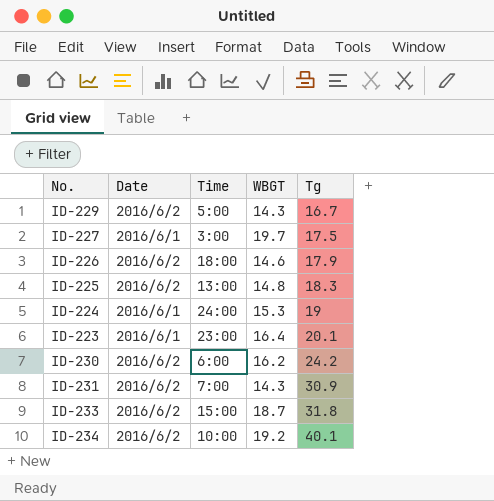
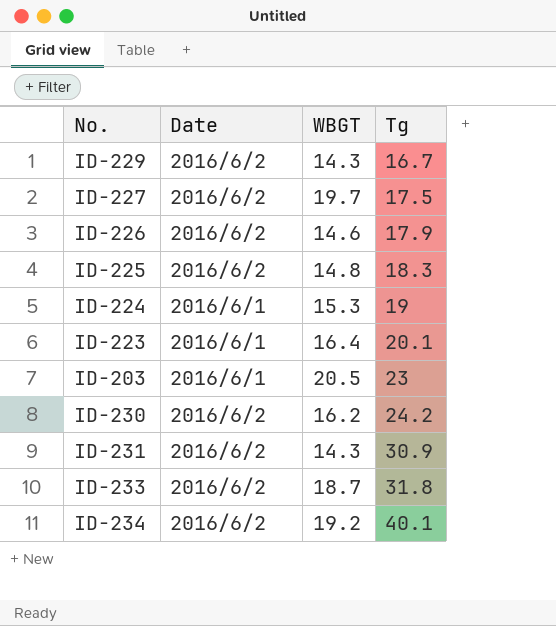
column Time | position: 3 -> none
ID-227 | Date: 2016/6/1 -> 2016/6/2
row ID-203: none -> 2016/6/1 | 20.5 | 23

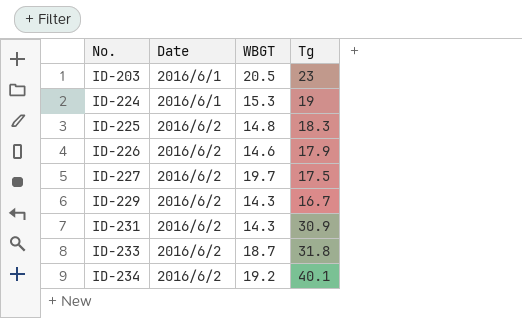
row order: Tg ascending -> No. ascending
row ID-223: 2016/6/1 | 16.4 | 20.1 -> none
row ID-230: 2016/6/2 | 16.2 | 24.2 -> none

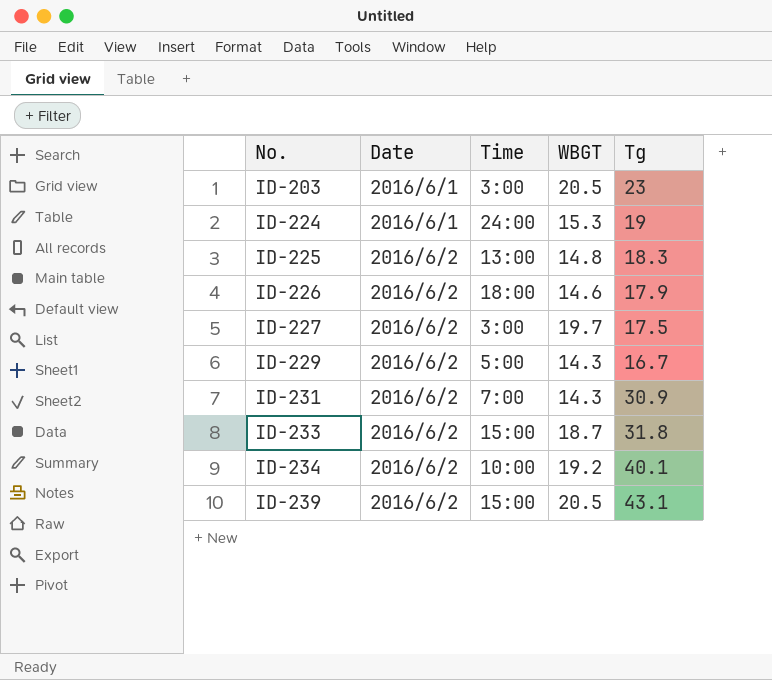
column Time | position: none -> 3
row ID-239: none -> 2016/6/2 | 15:00 | 20.5 | 43.1

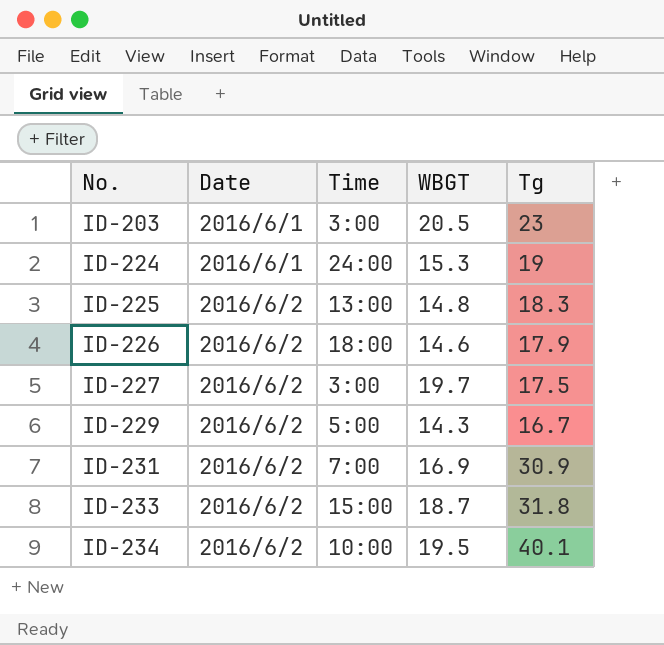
row ID-239: 2016/6/2 | 15:00 | 20.5 | 43.1 -> none
ID-231 | WBGT: 14.3 -> 16.9
ID-234 | WBGT: 19.2 -> 19.5

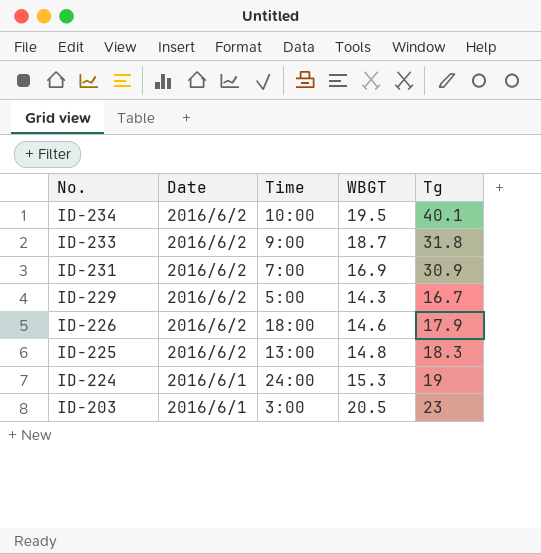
row order: No. ascending -> No. descending
row ID-227: 2016/6/2 | 3:00 | 19.7 | 17.5 -> none
ID-233 | Time: 15:00 -> 9:00

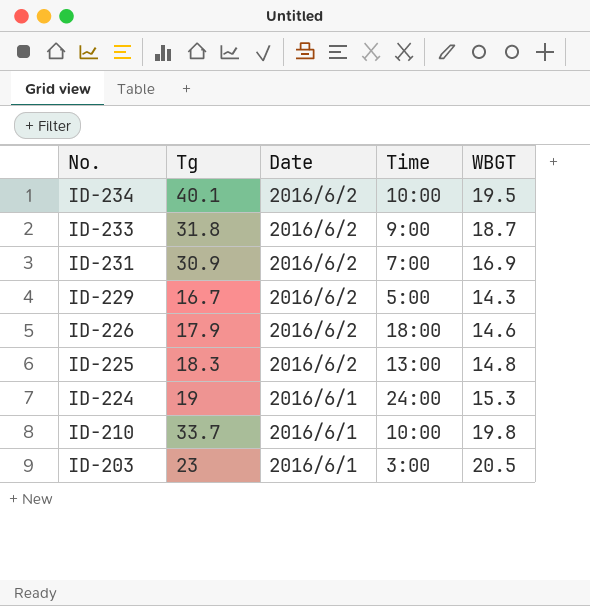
column Tg | position: 5 -> 2
row ID-210: none -> 33.7 | 2016/6/1 | 10:00 | 19.8

